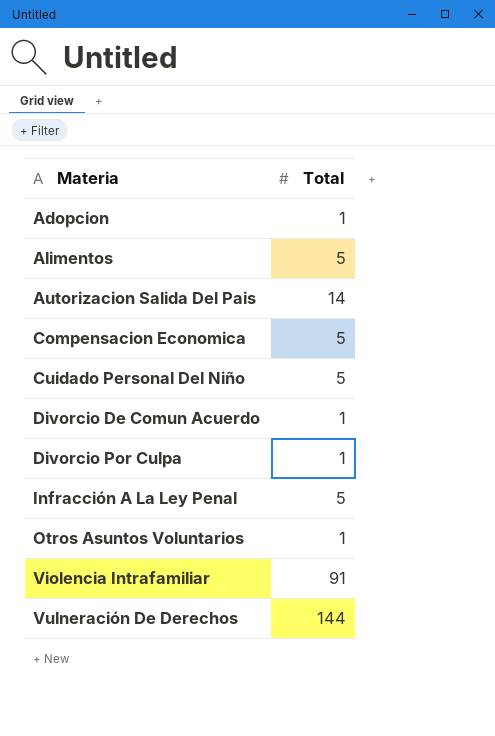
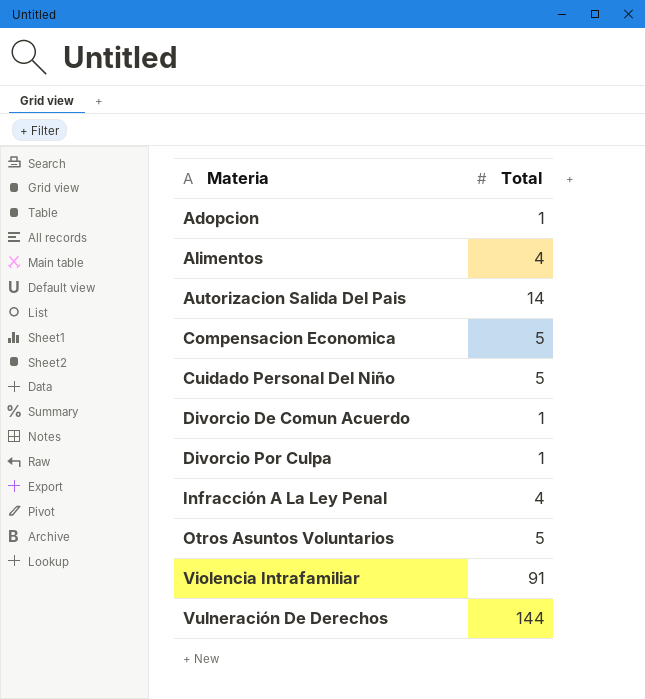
Alimentos | Total: 5 -> 4
Infracción A La Ley Penal | Total: 5 -> 4
Otros Asuntos Voluntarios | Total: 1 -> 5

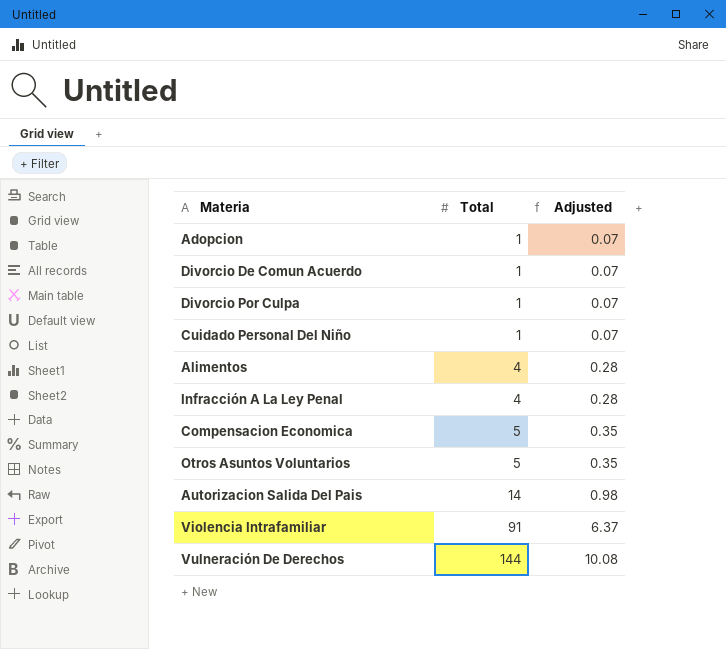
row order: Materia ascending -> Total ascending
column Adjusted | formula: none -> [Total] * 0.07
Cuidado Personal Del Niño | Total: 5 -> 1

